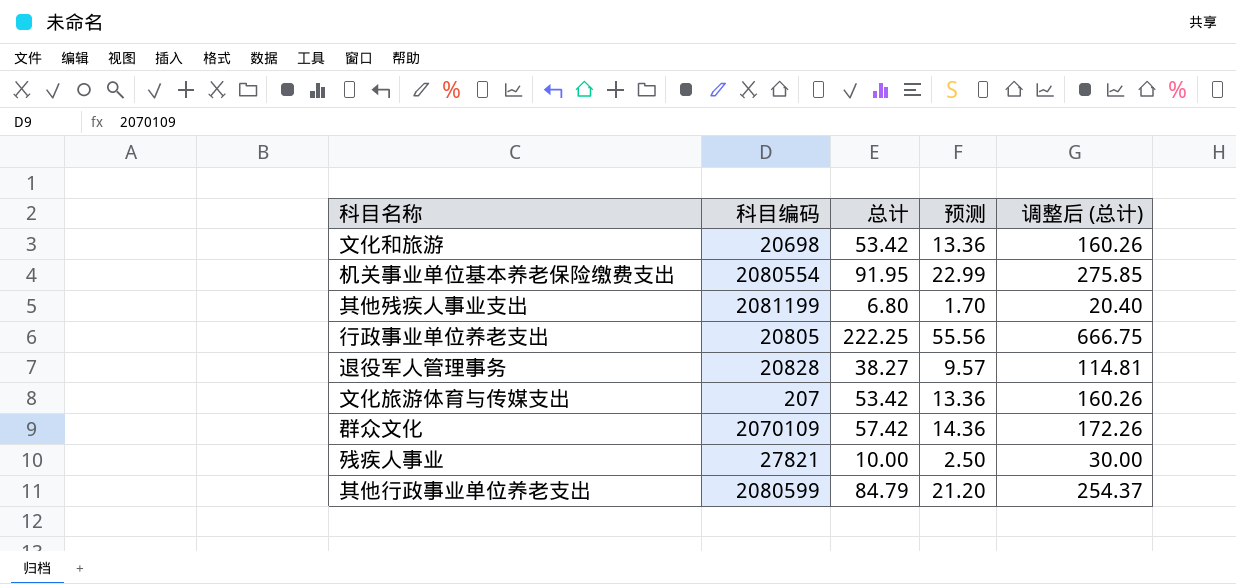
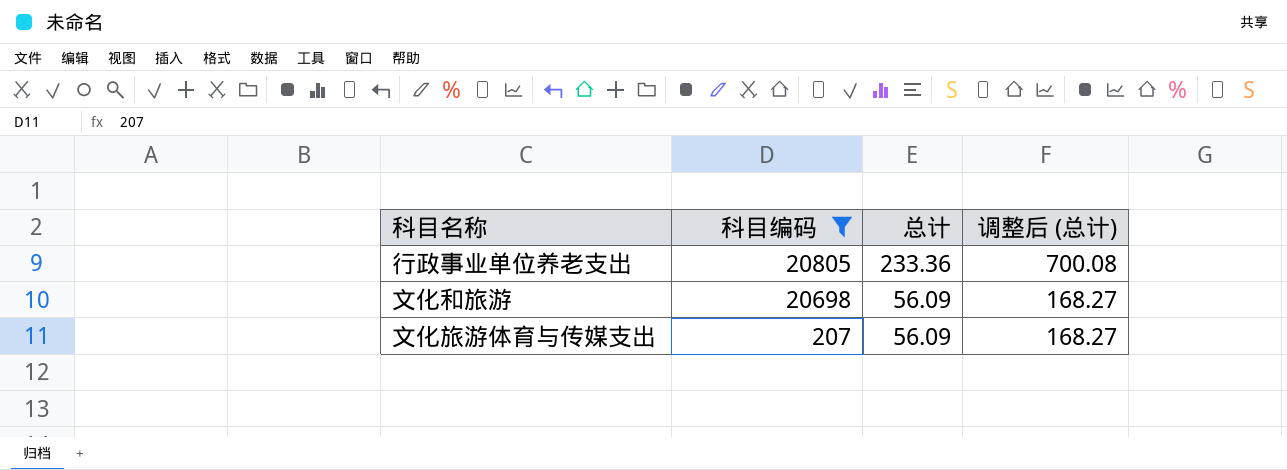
filter: none -> 科目编码 <= 20805
row order: none -> 科目编码 descending
column 预测 | formula: [总计] * 0.25 -> none
行政事业单位养老支出 | 总计: 222.25 -> 233.36
行政事业单位养老支出 | 调整后 (总计): 666.75 -> 700.08
文化和旅游 | 总计: 53.42 -> 56.09
文化和旅游 | 调整后 (总计): 160.26 -> 168.27
文化旅游体育与传媒支出 | 总计: 53.42 -> 56.09
文化旅游体育与传媒支出 | 调整后 (总计): 160.26 -> 168.27

